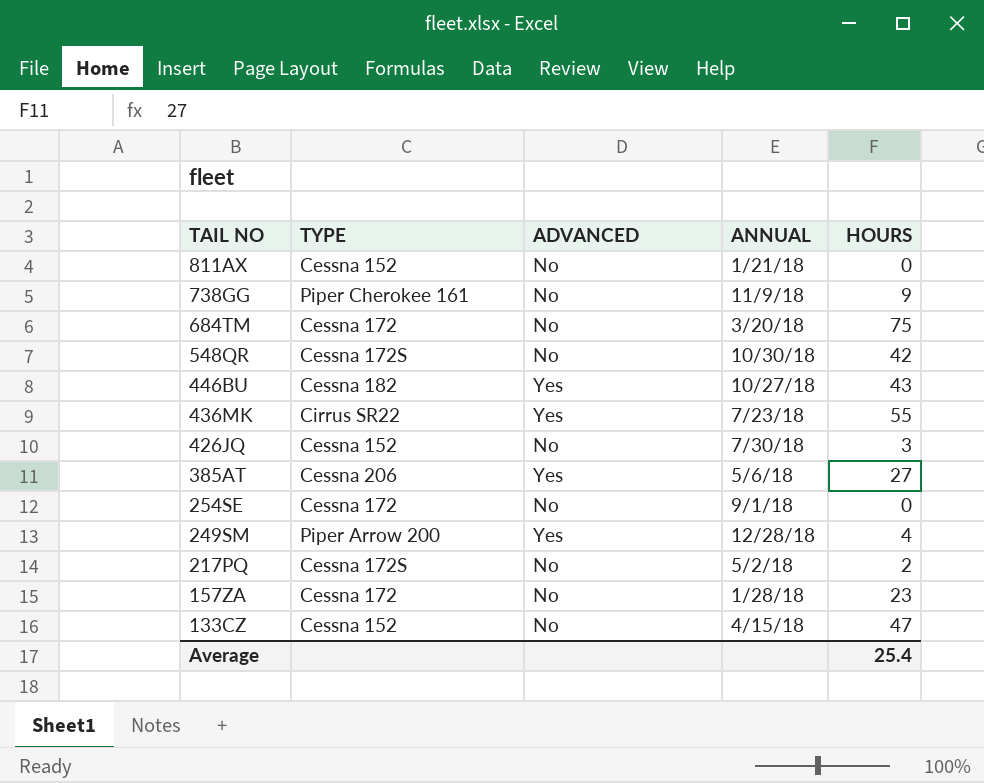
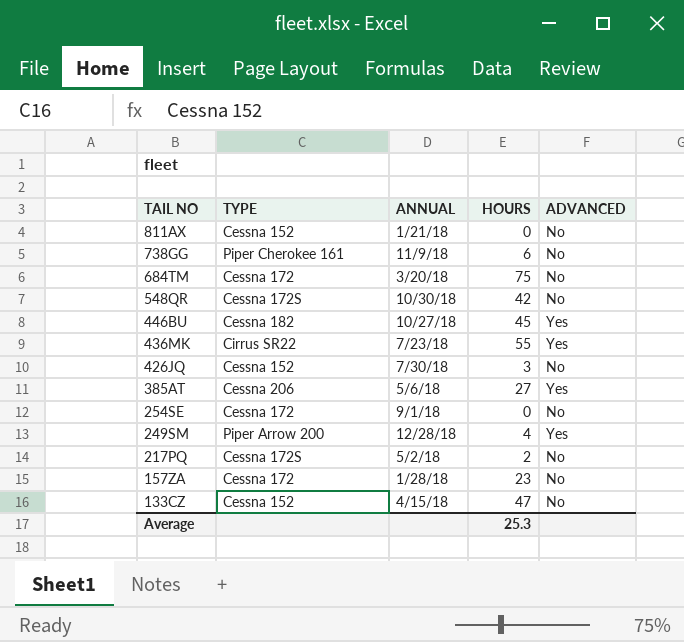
column ADVANCED | position: 3 -> 5
738GG | HOURS: 9 -> 6
446BU | HOURS: 43 -> 45
Average | HOURS: 25.4 -> 25.3

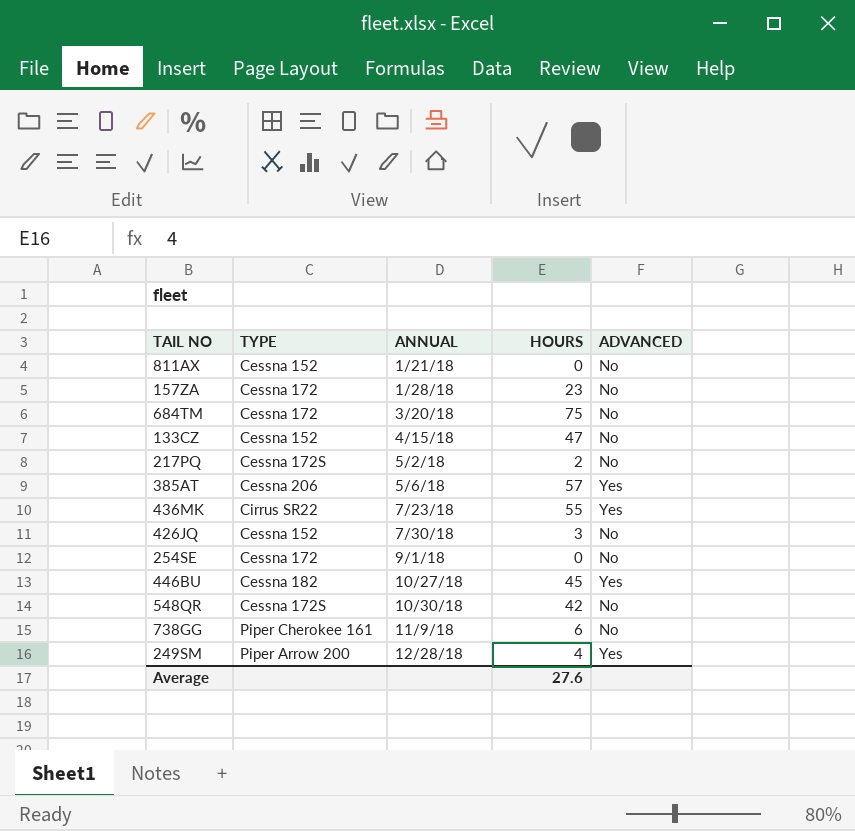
row order: TAIL NO descending -> ANNUAL ascending
385AT | HOURS: 27 -> 57
Average | HOURS: 25.3 -> 27.6

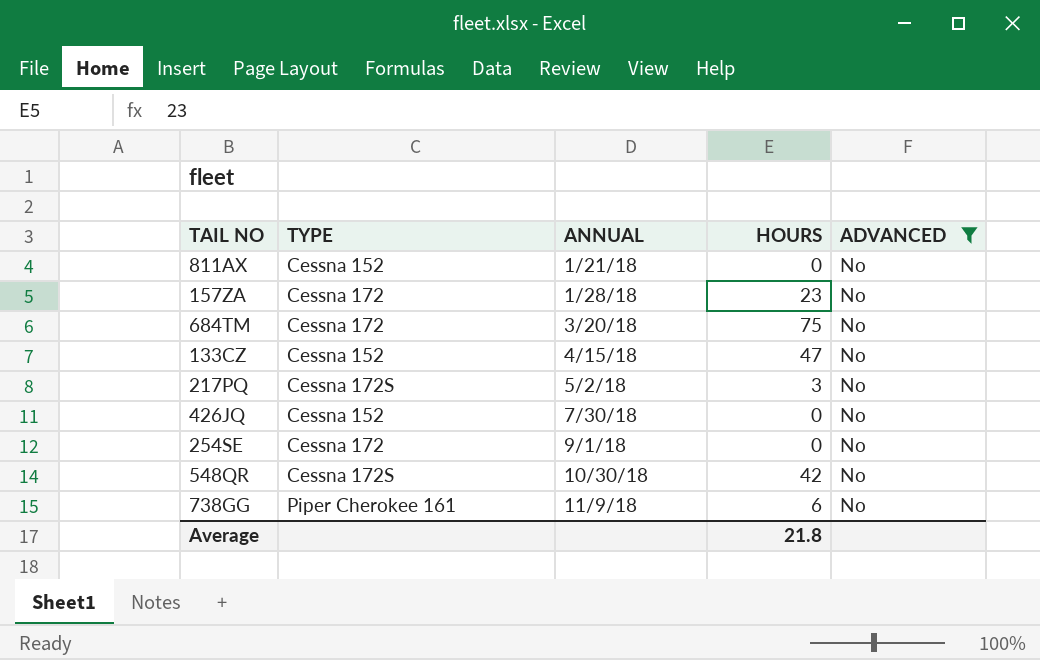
filter: none -> ADVANCED = No
217PQ | HOURS: 2 -> 3
426JQ | HOURS: 3 -> 0
Average | HOURS: 27.6 -> 21.8

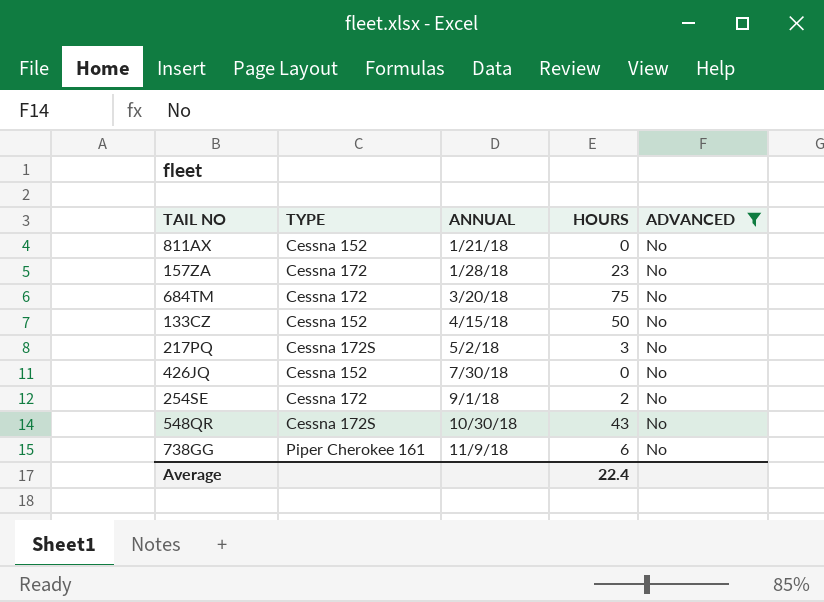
133CZ | HOURS: 47 -> 50
254SE | HOURS: 0 -> 2
548QR | HOURS: 42 -> 43
Average | HOURS: 21.8 -> 22.4

